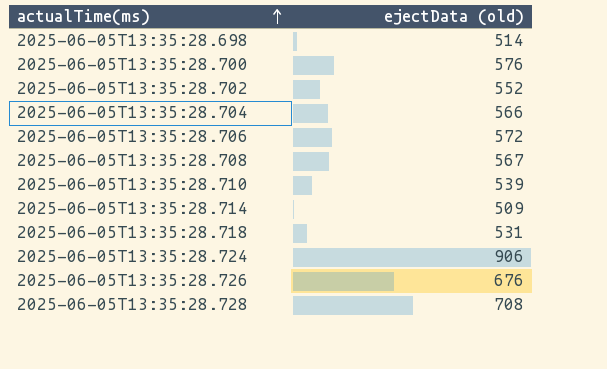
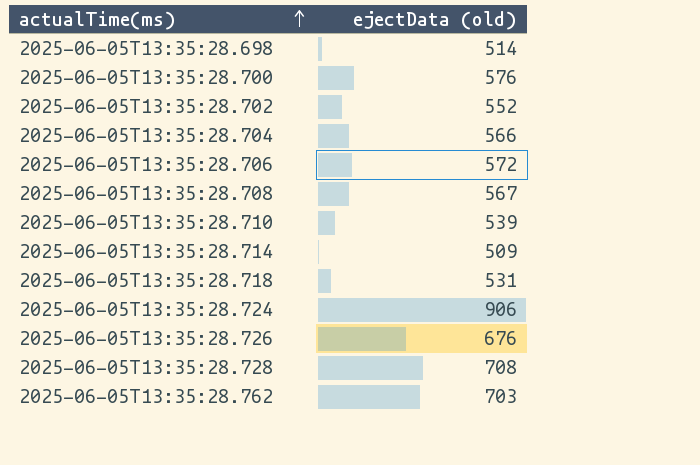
row 2025-06-05T13:35:28.762: none -> 703

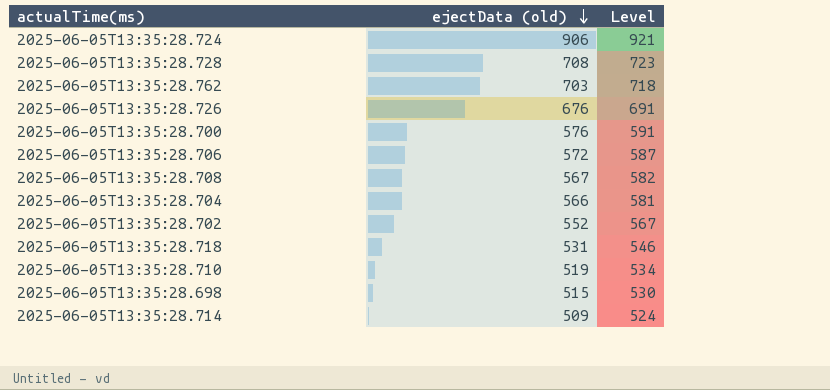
row order: actualTime(ms) ascending -> ejectData (old) descending
column Level | formula: none -> [ejectData (old)] + 15
2025-06-05T13:35:28.710 | ejectData (old): 539 -> 519
2025-06-05T13:35:28.698 | ejectData (old): 514 -> 515

